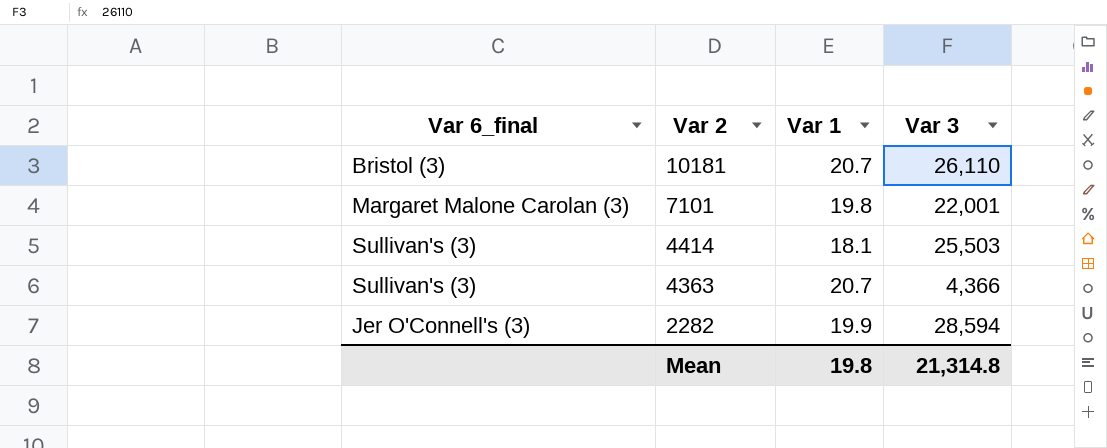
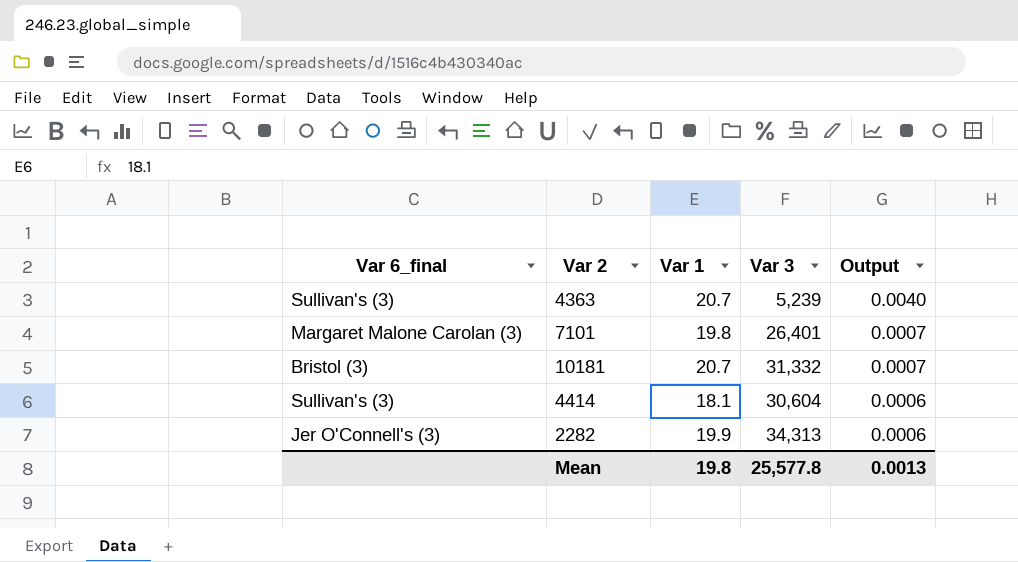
row order: Var 2 descending -> Output descending
column Output | formula: none -> [Var 1] / [Var 3]
4363 | Var 3: 4,366 -> 5,239
7101 | Var 3: 22,001 -> 26,401
10181 | Var 3: 26,110 -> 31,332
4414 | Var 3: 25,503 -> 30,604
2282 | Var 3: 28,594 -> 34,313
Mean | Var 3: 21,314.8 -> 25,577.8

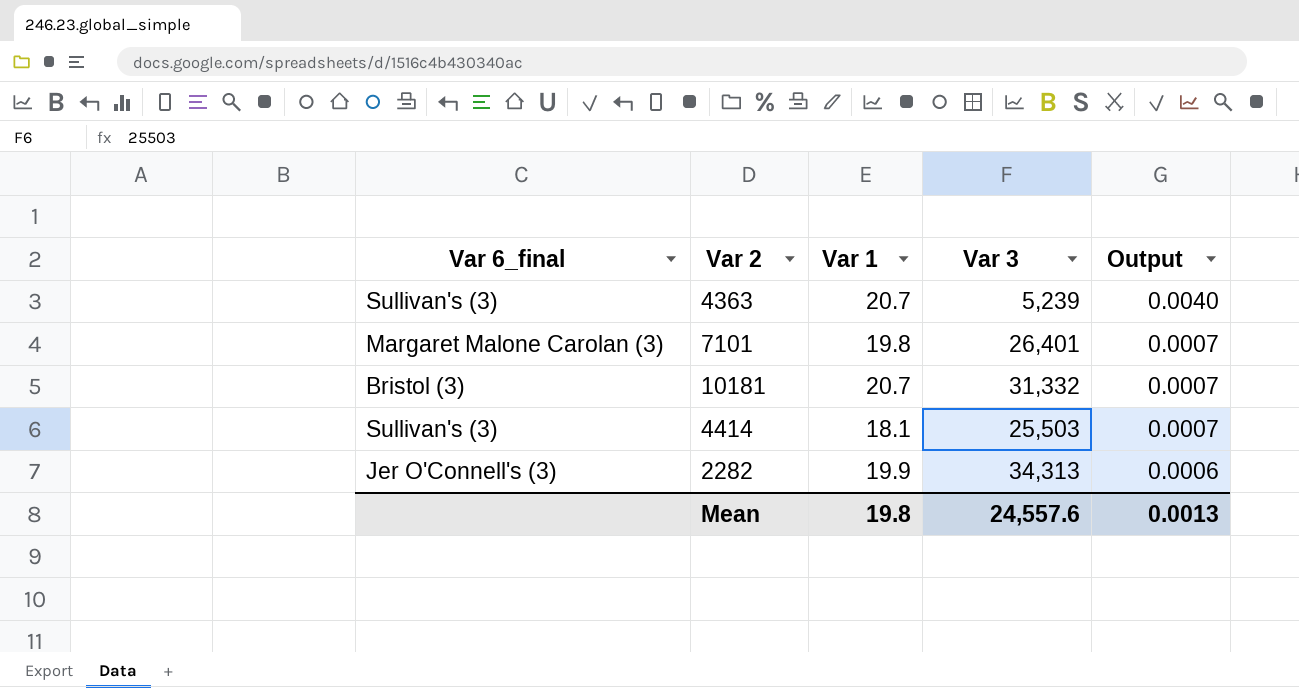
4414 | Var 3: 30,604 -> 25,503
4414 | Output: 0.0006 -> 0.0007
Mean | Var 3: 25,577.8 -> 24,557.6

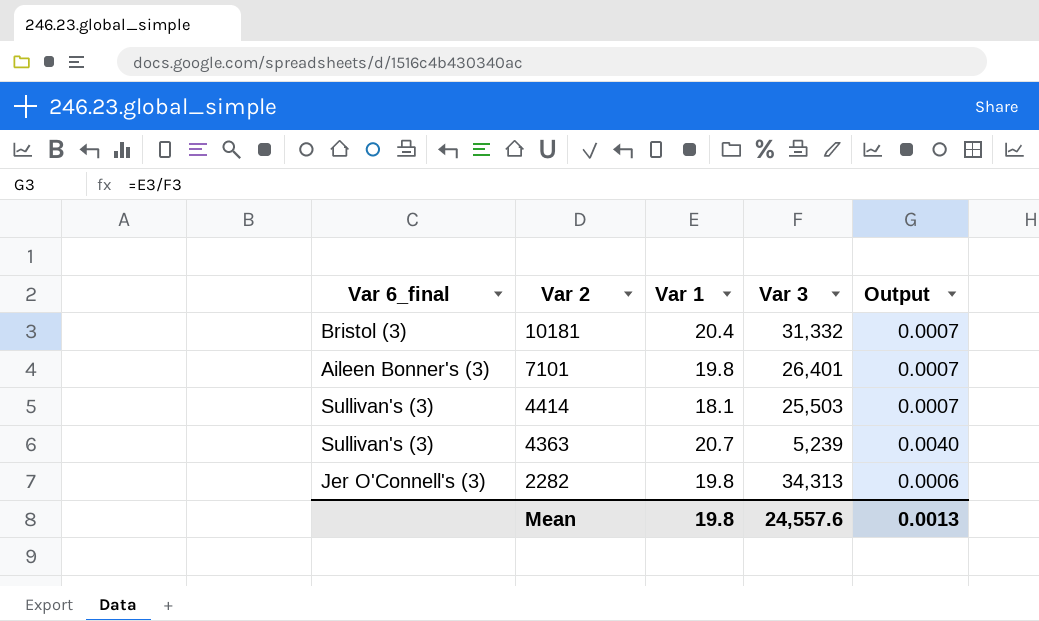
row order: Output descending -> Var 2 descending
10181 | Var 1: 20.7 -> 20.4
7101 | Var 6_final: Margaret Malone Carolan (3) -> Aileen Bonner's (3)
2282 | Var 1: 19.9 -> 19.8

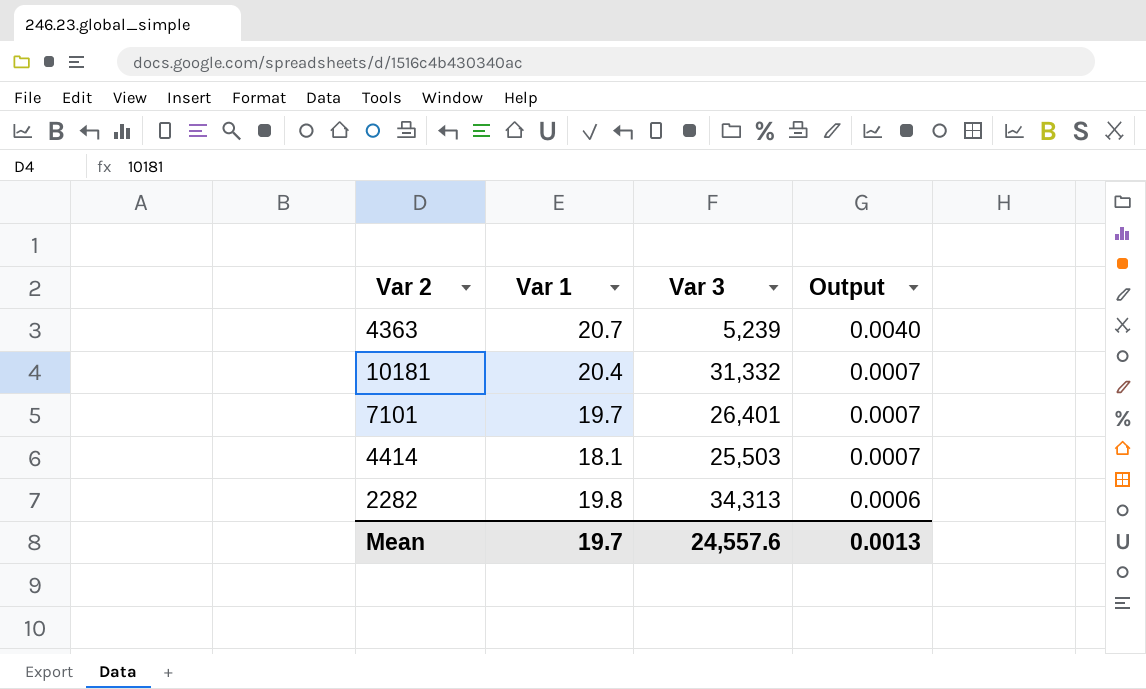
row order: Var 2 descending -> Output descending
column Var 6_final | position: 1 -> none
7101 | Var 1: 19.8 -> 19.7
Mean | Var 1: 19.8 -> 19.7

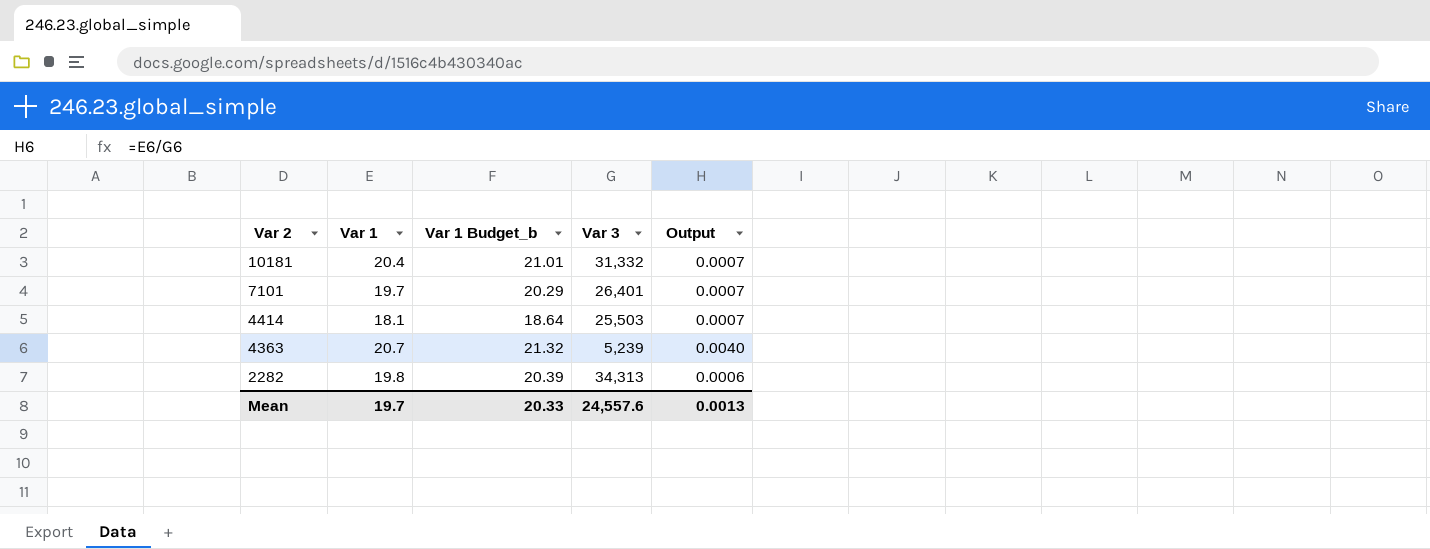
row order: Output descending -> Var 2 descending
column Var 1 Budget_b | formula: none -> [Var 1] * 1.03

